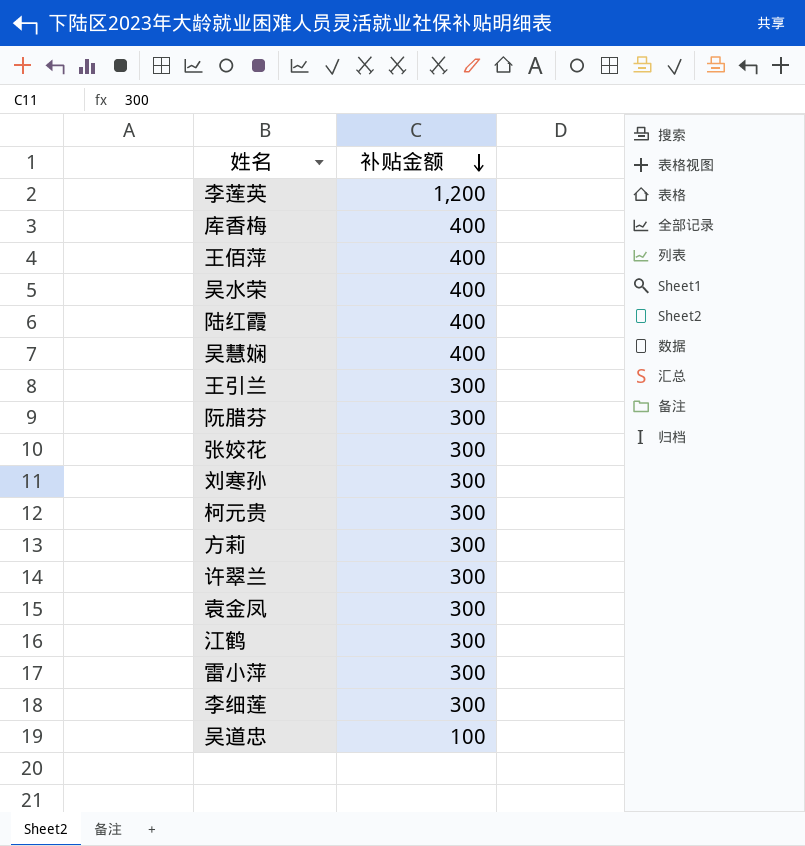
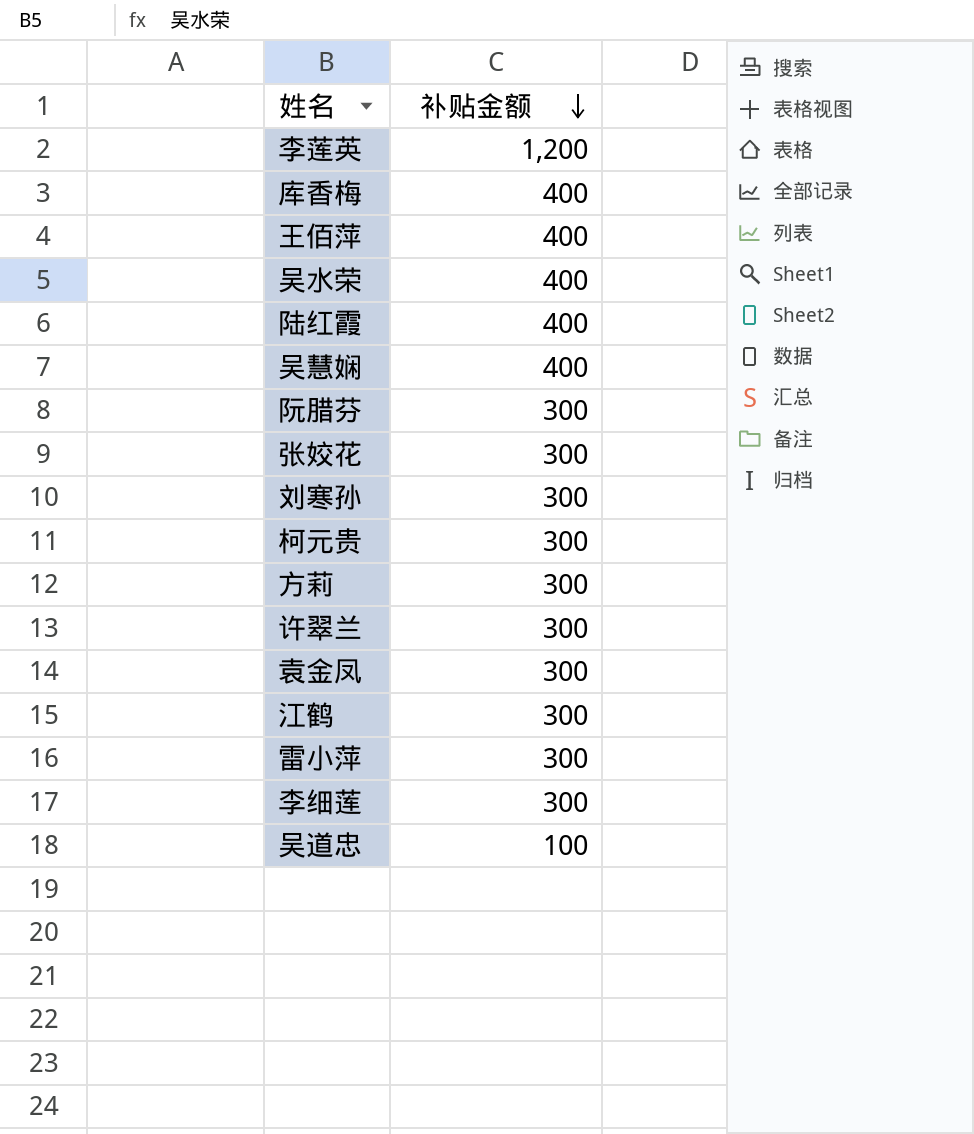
row 王引兰: 300 -> none

